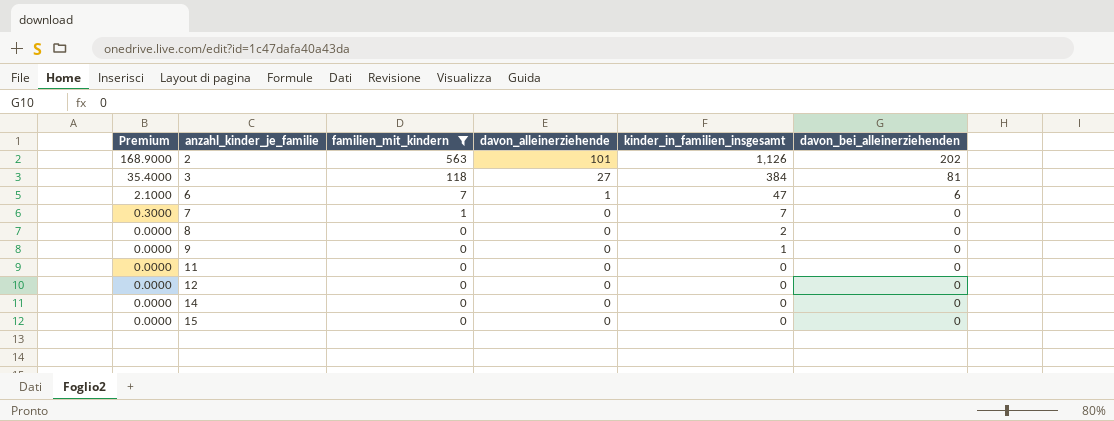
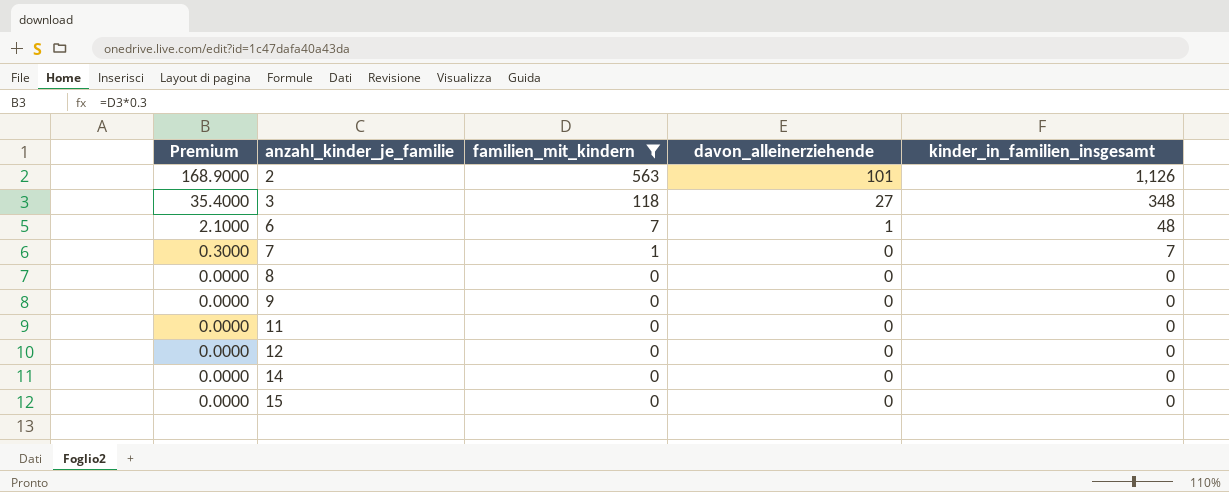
column davon_bei_alleinerziehenden | position: 6 -> none
3 | kinder_in_familien_insgesamt: 384 -> 348
6 | kinder_in_familien_insgesamt: 47 -> 48
8 | kinder_in_familien_insgesamt: 2 -> 0
9 | kinder_in_familien_insgesamt: 1 -> 0

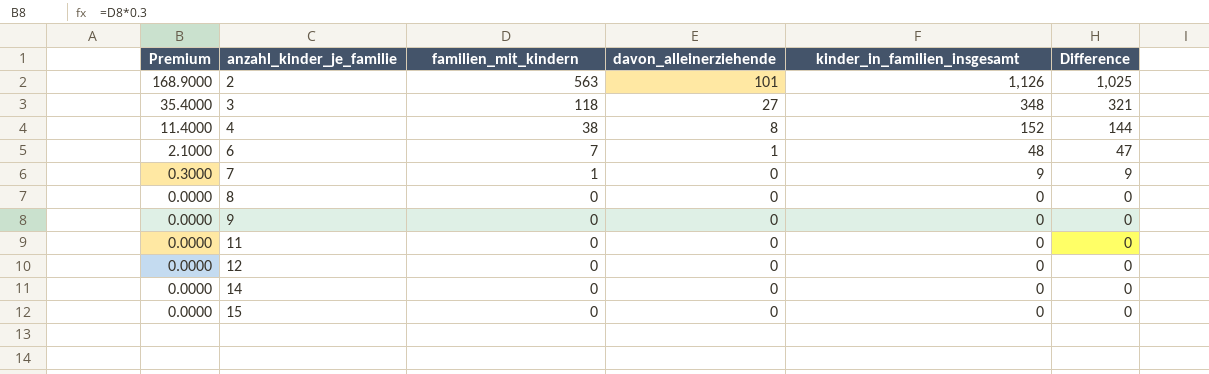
filter: familien_mit_kindern != 38 -> none
column Difference | formula: none -> [kinder_in_familien_insgesamt] - [davon_alleinerziehende]
7 | kinder_in_familien_insgesamt: 7 -> 9

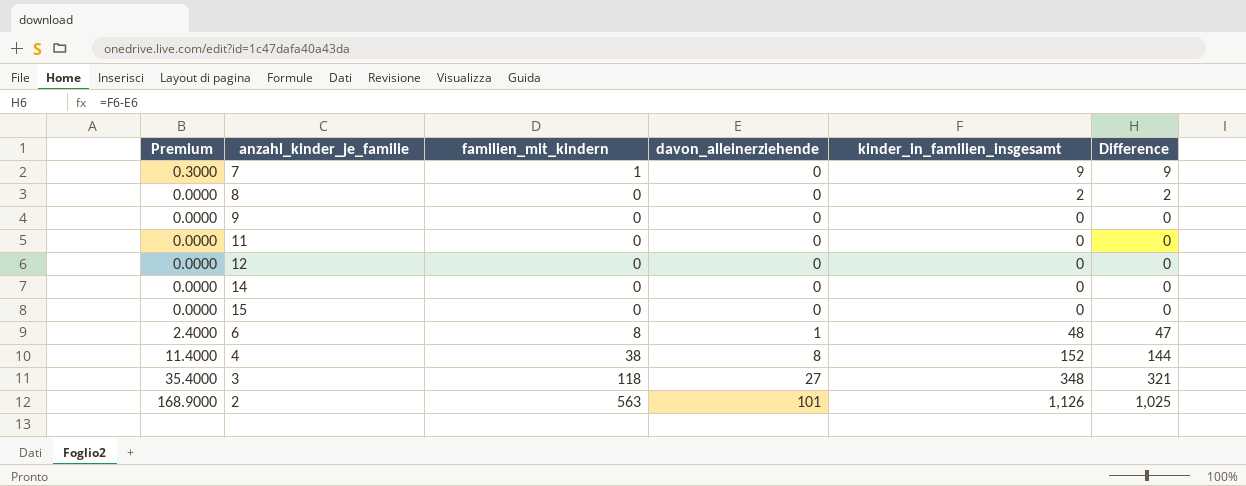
row order: Premium descending -> davon_alleinerziehende ascending
8 | kinder_in_familien_insgesamt: 0 -> 2
8 | Difference: 0 -> 2
6 | Premium: 2.1000 -> 2.4000
6 | familien_mit_kindern: 7 -> 8

